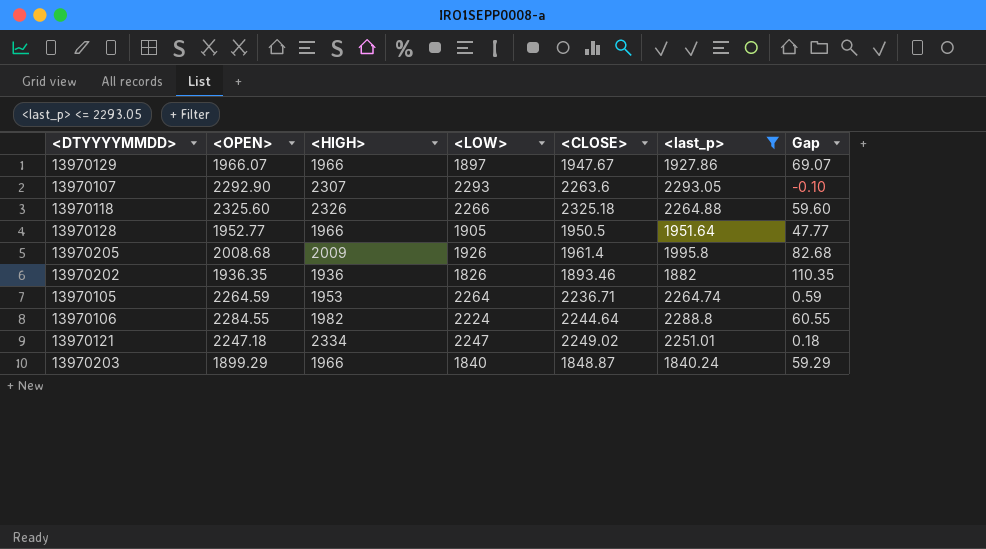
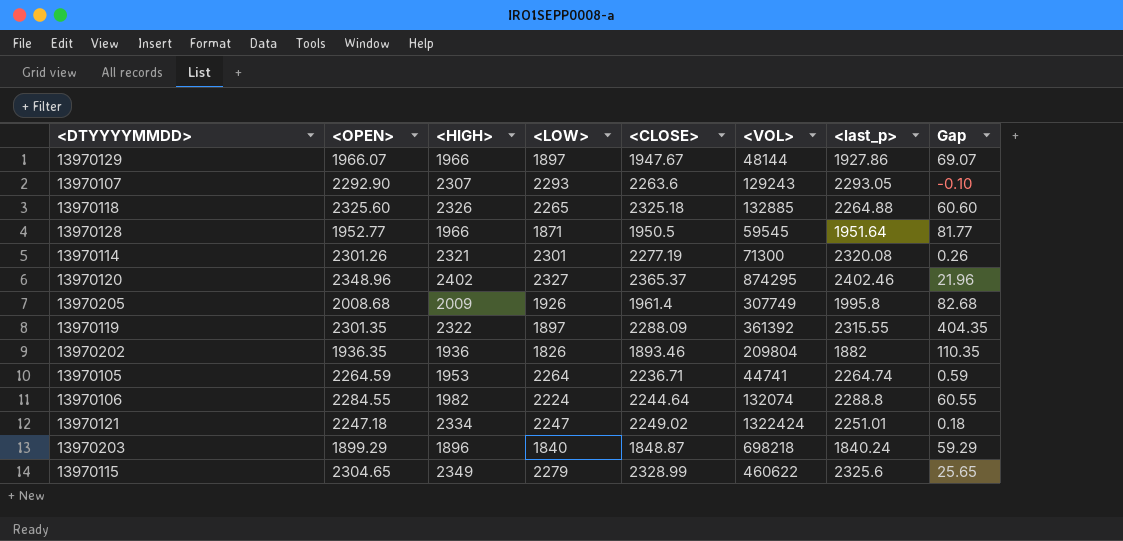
filter: <last_p> <= 2293.05 -> none
column <VOL> | position: none -> 6
13970118 | <LOW>: 2266 -> 2265
13970118 | Gap: 59.60 -> 60.60
13970128 | <LOW>: 1905 -> 1871
13970128 | Gap: 47.77 -> 81.77
13970203 | <HIGH>: 1966 -> 1896

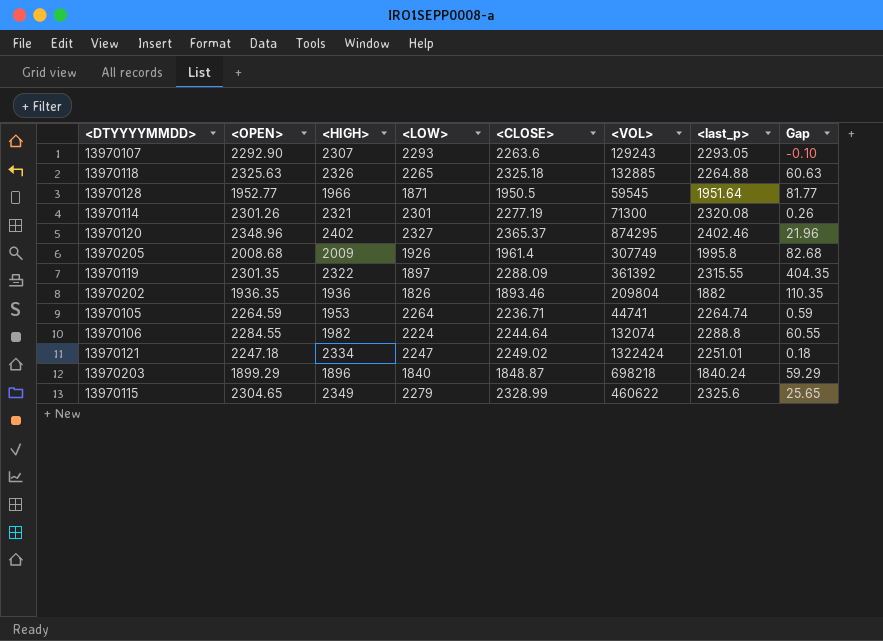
row 13970129: 1966.07 | 1966 | 1897 | 1947.67 | 48144 | 1927.86 | 69.07 -> none
13970118 | <OPEN>: 2325.60 -> 2325.63
13970118 | Gap: 60.60 -> 60.63

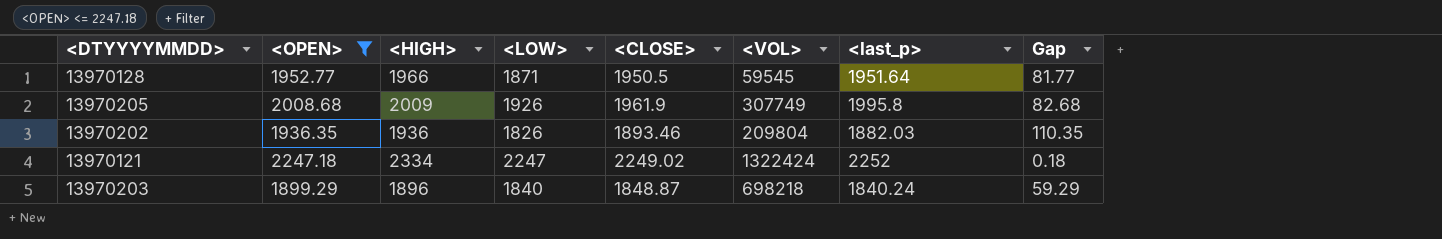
filter: none -> <OPEN> <= 2247.18
13970205 | <CLOSE>: 1961.4 -> 1961.9
13970202 | <last_p>: 1882 -> 1882.03
13970121 | <last_p>: 2251.01 -> 2252

